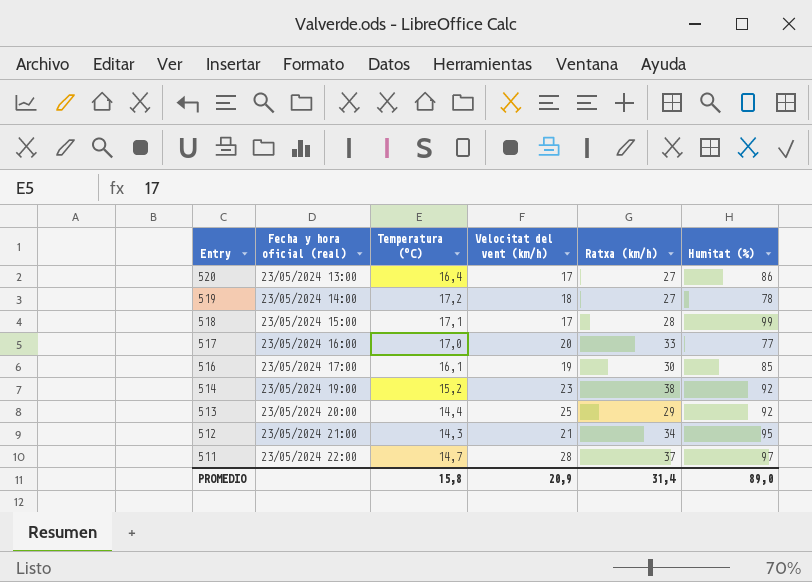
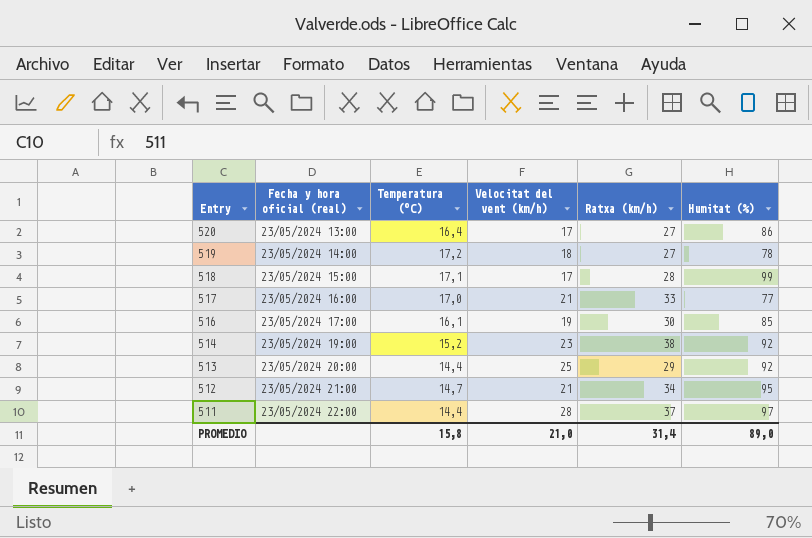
517 | Velocitat del vent (km/h): 20 -> 21
512 | Temperatura (ºC): 14,3 -> 14,7
511 | Temperatura (ºC): 14,7 -> 14,4
PROMEDIO | Velocitat del vent (km/h): 20,9 -> 21,0

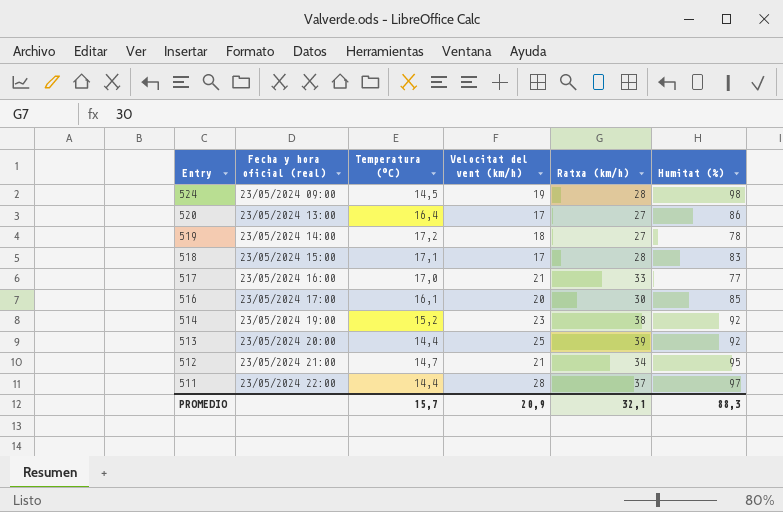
row 524: none -> 23/05/2024 09:00 | 14,5 | 19 | 28 | 98
518 | Humitat (%): 99 -> 83
516 | Velocitat del vent (km/h): 19 -> 20
513 | Ratxa (km/h): 29 -> 39
PROMEDIO | Temperatura (ºC): 15,8 -> 15,7
PROMEDIO | Velocitat del vent (km/h): 21,0 -> 20,9
PROMEDIO | Ratxa (km/h): 31,4 -> 32,1
PROMEDIO | Humitat (%): 89,0 -> 88,3

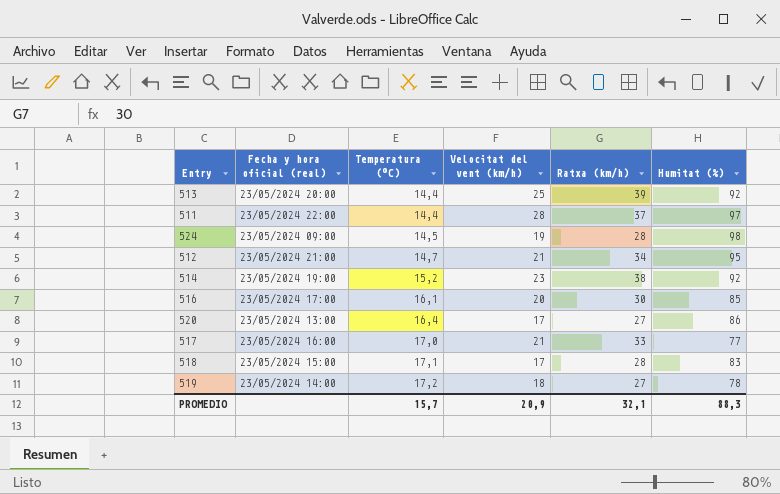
row order: Entry descending -> Temperatura (ºC) ascending

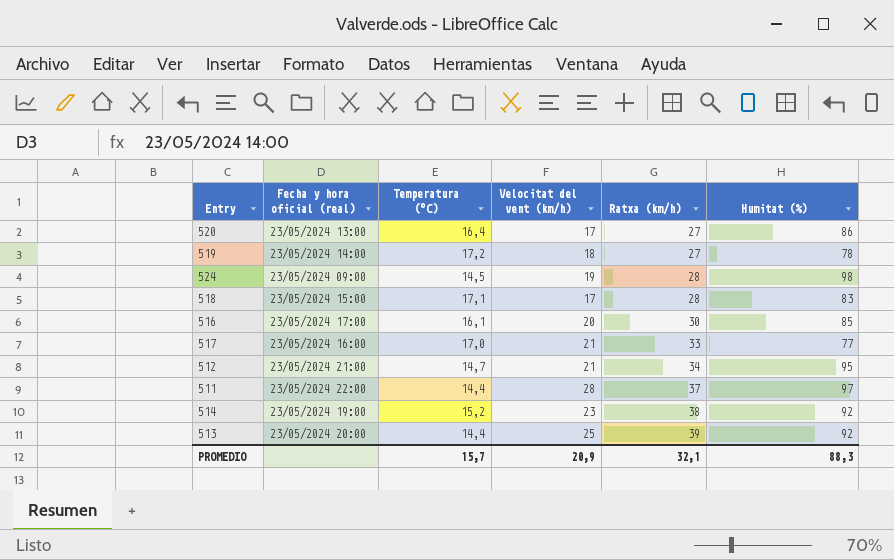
row order: Temperatura (ºC) ascending -> Ratxa (km/h) ascending

